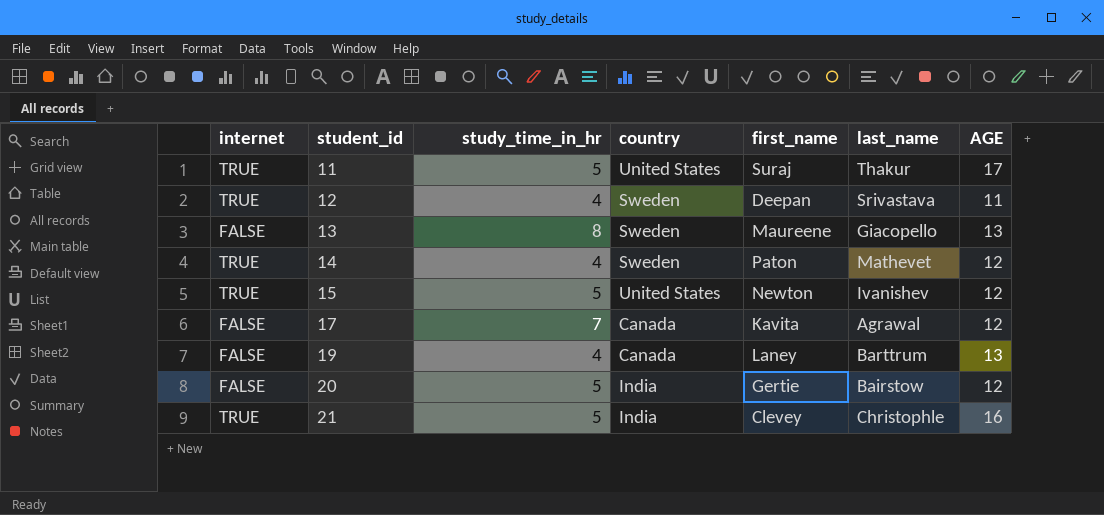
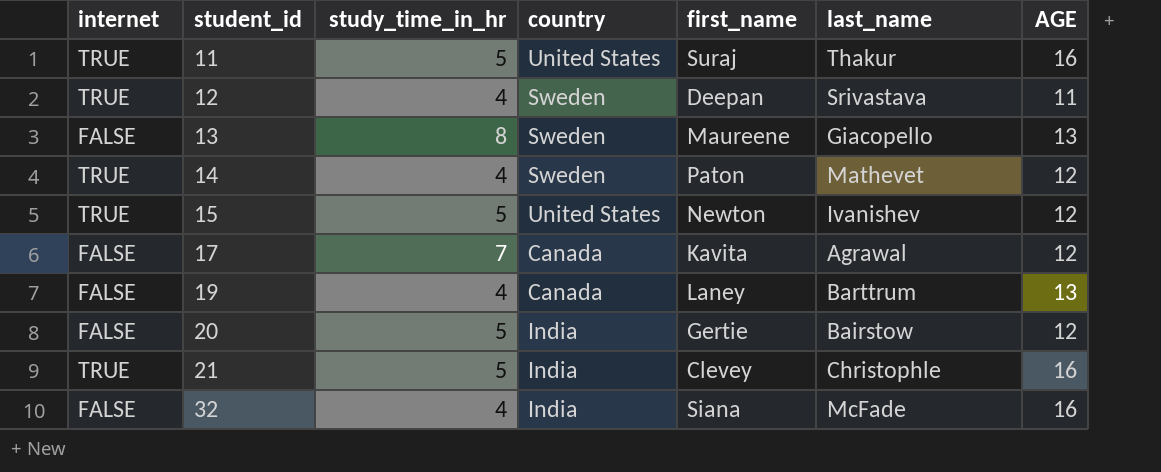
11 | AGE: 17 -> 16
row 32: none -> FALSE | 4 | India | Siana | McFade | 16

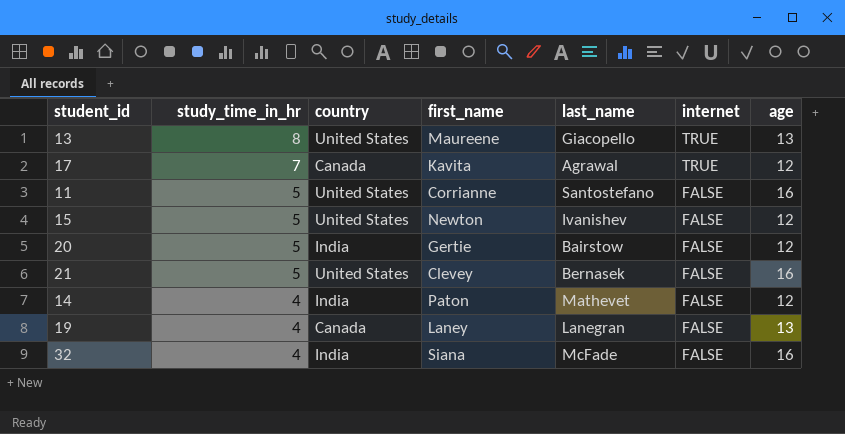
row order: student_id ascending -> study_time_in_hr descending
column internet | position: 1 -> 6
column name: AGE -> age
row 12: TRUE | 4 | Sweden | Deepan | Srivastava | 11 -> none
13 | country: Sweden -> United States
13 | internet: FALSE -> TRUE
17 | internet: FALSE -> TRUE
11 | first_name: Suraj -> Corrianne
11 | last_name: Thakur -> Santostefano
11 | internet: TRUE -> FALSE
15 | internet: TRUE -> FALSE
21 | country: India -> United States
21 | last_name: Christophle -> Bernasek
21 | internet: TRUE -> FALSE
14 | country: Sweden -> India
14 | internet: TRUE -> FALSE
19 | last_name: Barttrum -> Lanegran

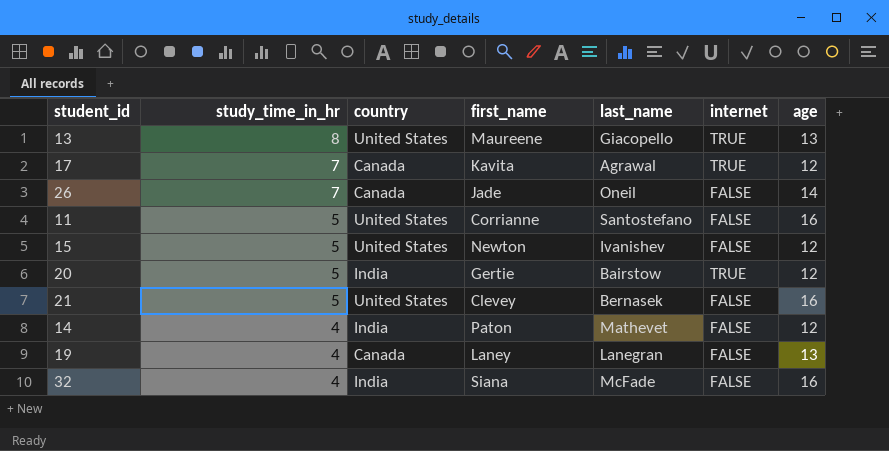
row 26: none -> 7 | Canada | Jade | Oneil | FALSE | 14
20 | internet: FALSE -> TRUE

